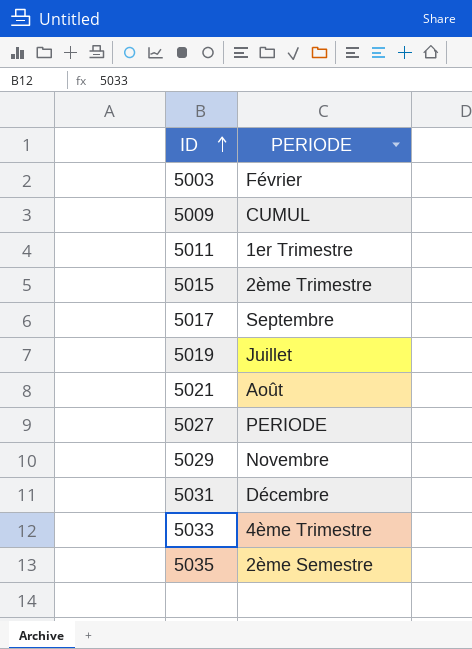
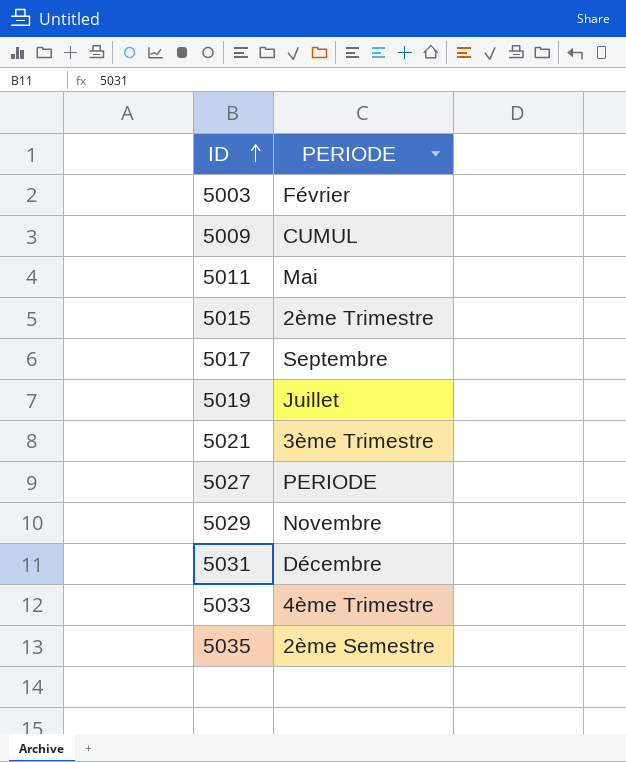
5011 | PERIODE: 1er Trimestre -> Mai
5021 | PERIODE: Août -> 3ème Trimestre

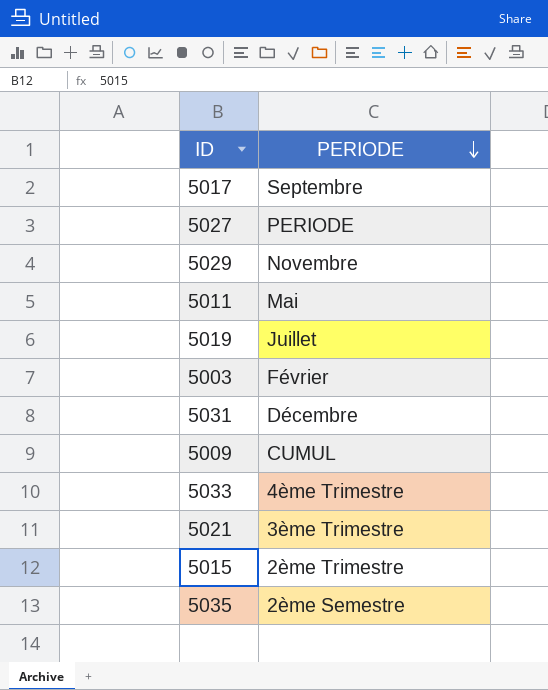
row order: ID ascending -> PERIODE descending

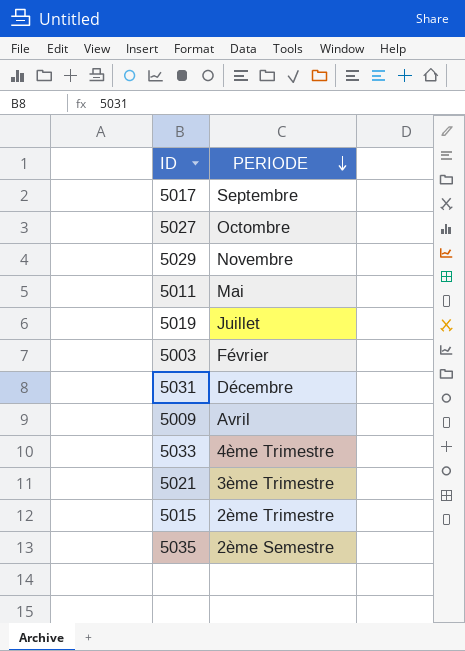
5027 | PERIODE: PERIODE -> Octombre
5009 | PERIODE: CUMUL -> Avril

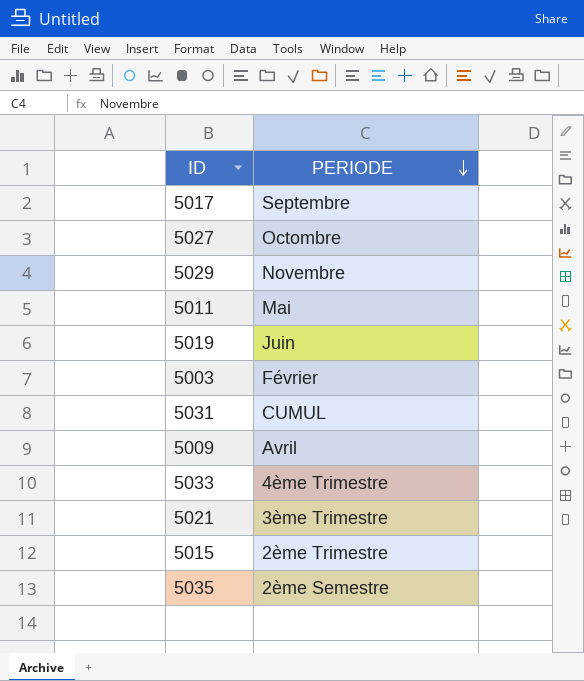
5019 | PERIODE: Juillet -> Juin
5031 | PERIODE: Décembre -> CUMUL

